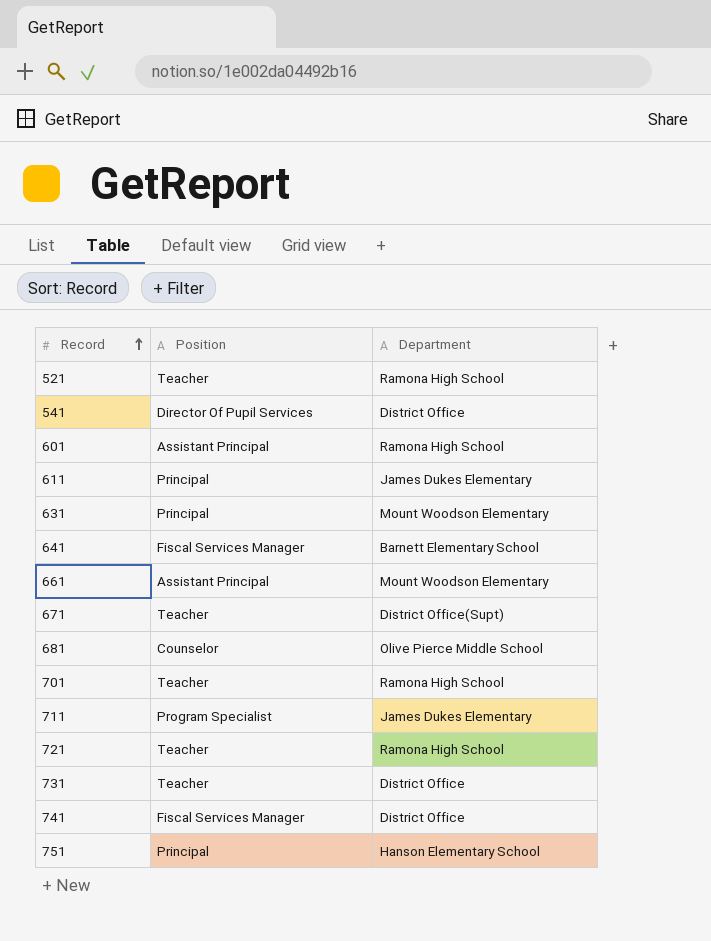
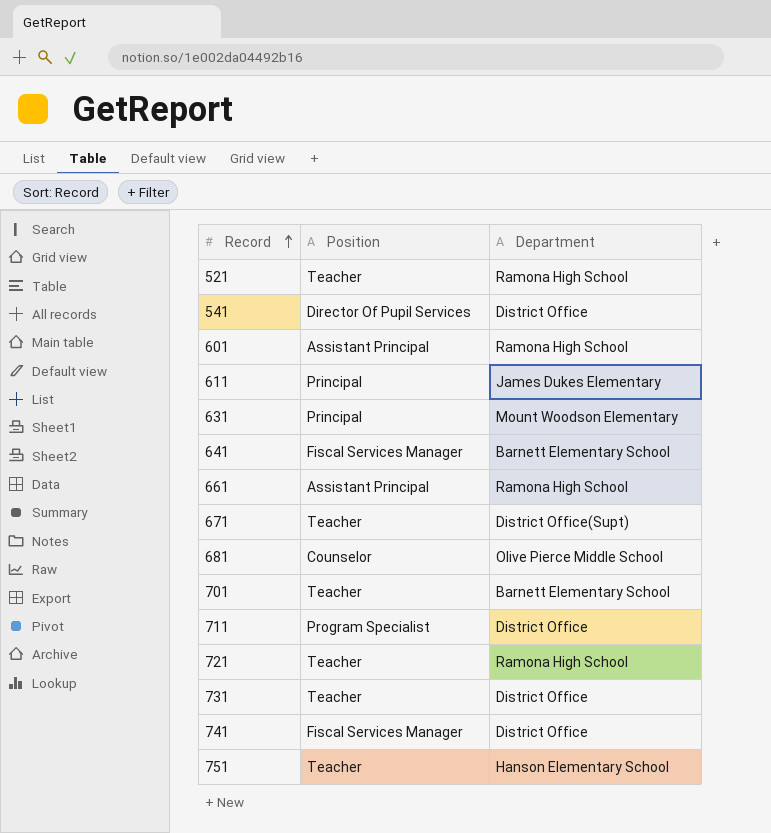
661 | Department: Mount Woodson Elementary -> Ramona High School
701 | Department: Ramona High School -> Barnett Elementary School
711 | Department: James Dukes Elementary -> District Office
751 | Position: Principal -> Teacher

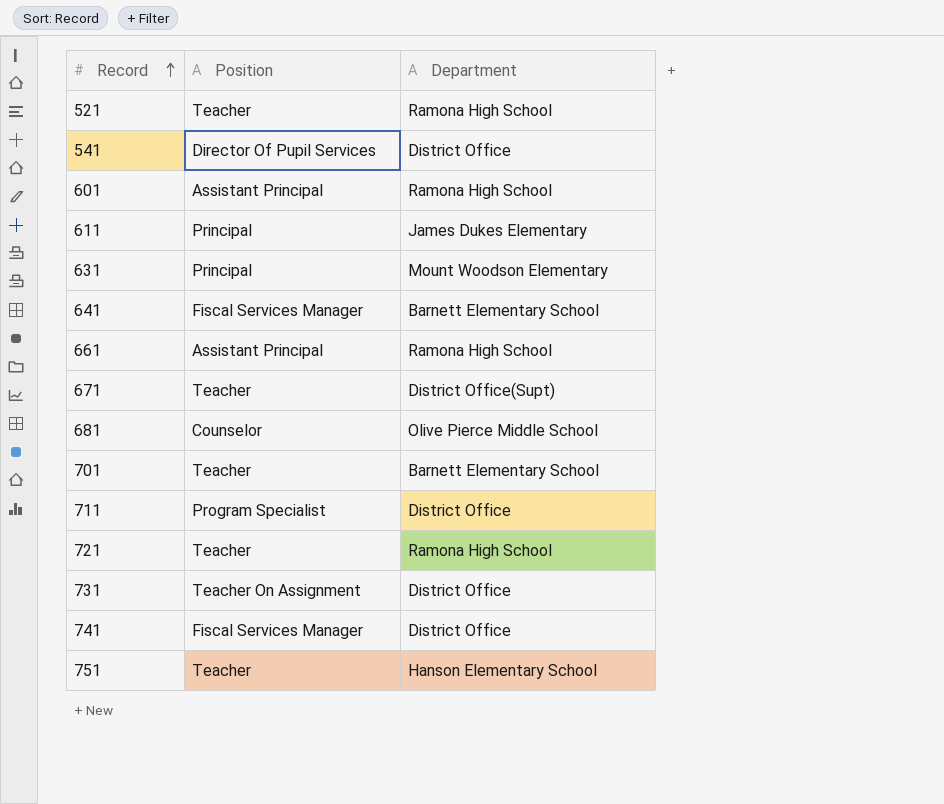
731 | Position: Teacher -> Teacher On Assignment

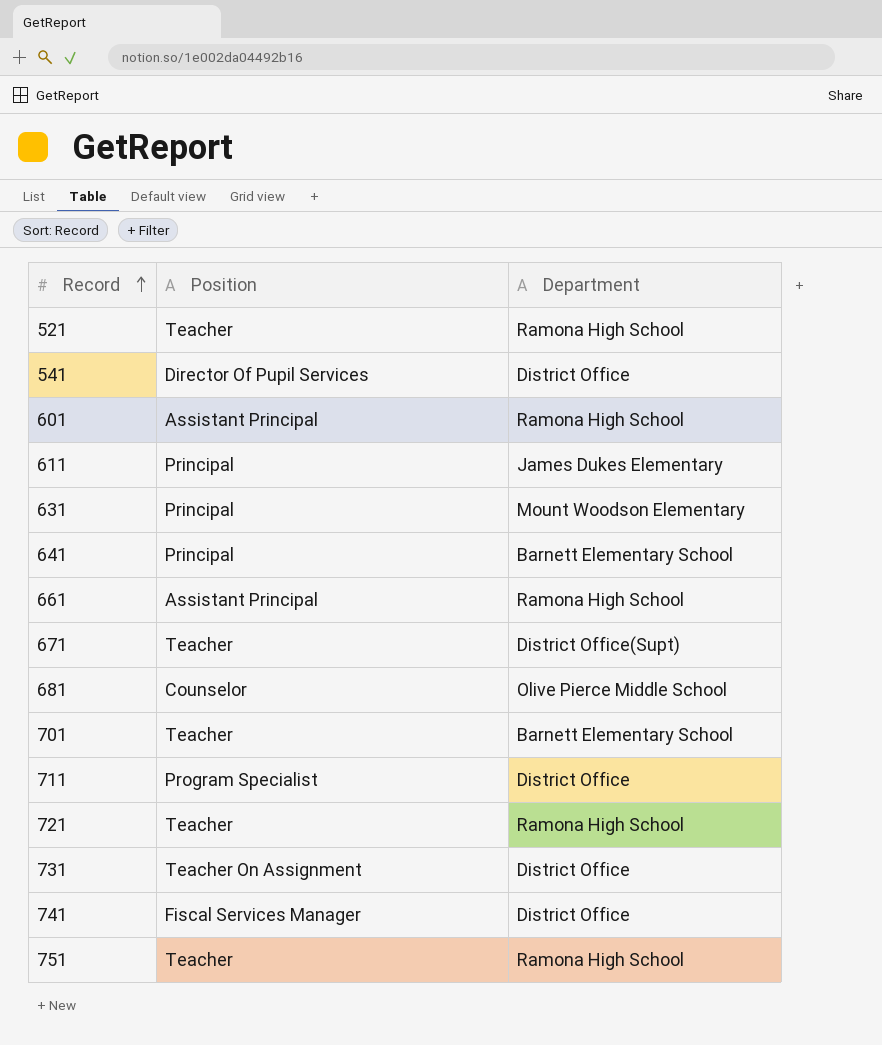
641 | Position: Fiscal Services Manager -> Principal
751 | Department: Hanson Elementary School -> Ramona High School

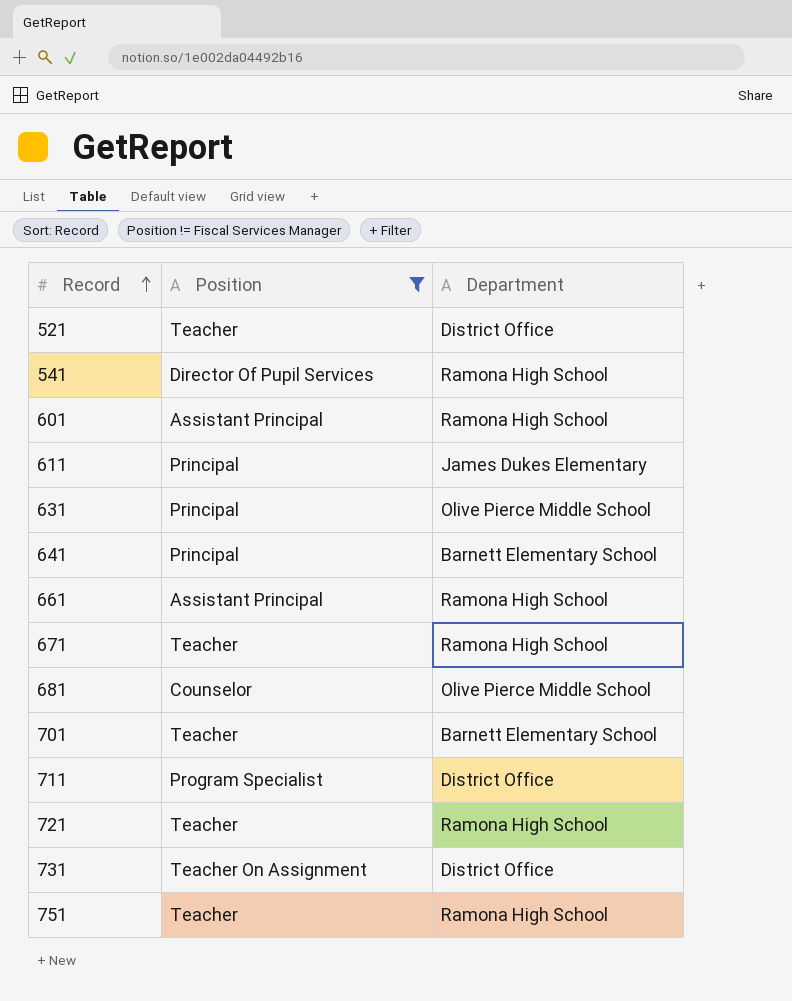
filter: none -> Position != Fiscal Services Manager
521 | Department: Ramona High School -> District Office
541 | Department: District Office -> Ramona High School
631 | Department: Mount Woodson Elementary -> Olive Pierce Middle School
671 | Department: District Office(Supt) -> Ramona High School

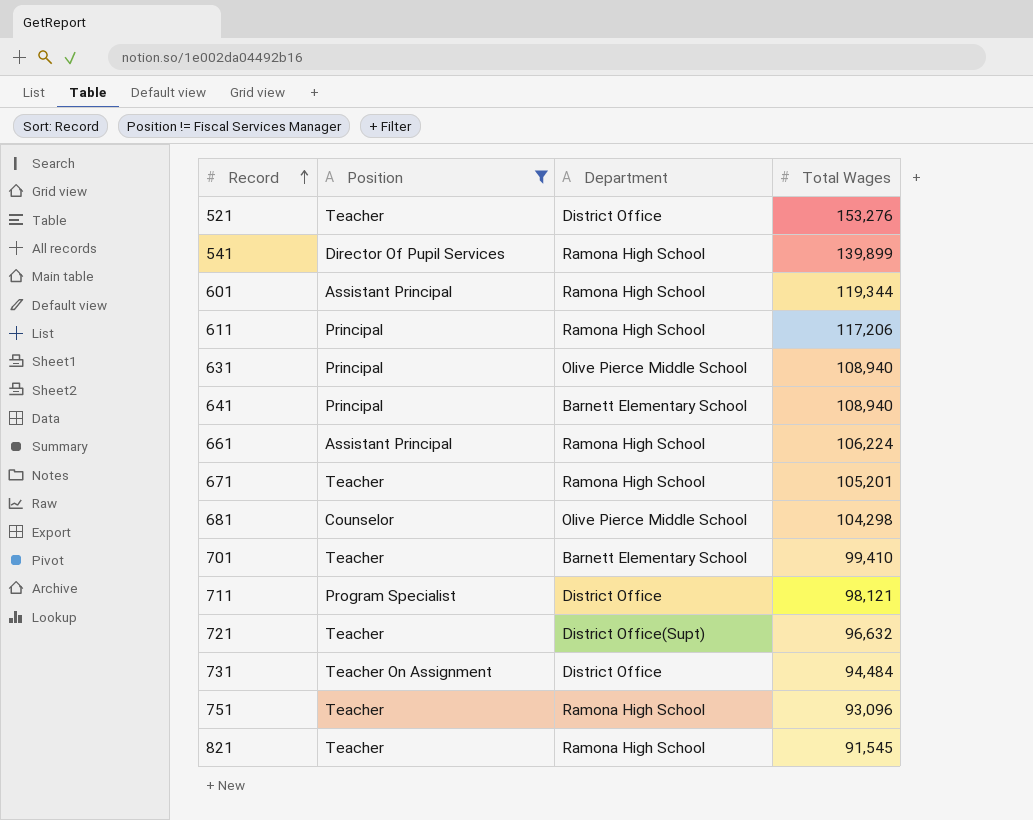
column Total Wages | position: none -> 4
611 | Department: James Dukes Elementary -> Ramona High School
721 | Department: Ramona High School -> District Office(Supt)
row 821: none -> Teacher | Ramona High School | 91,545

